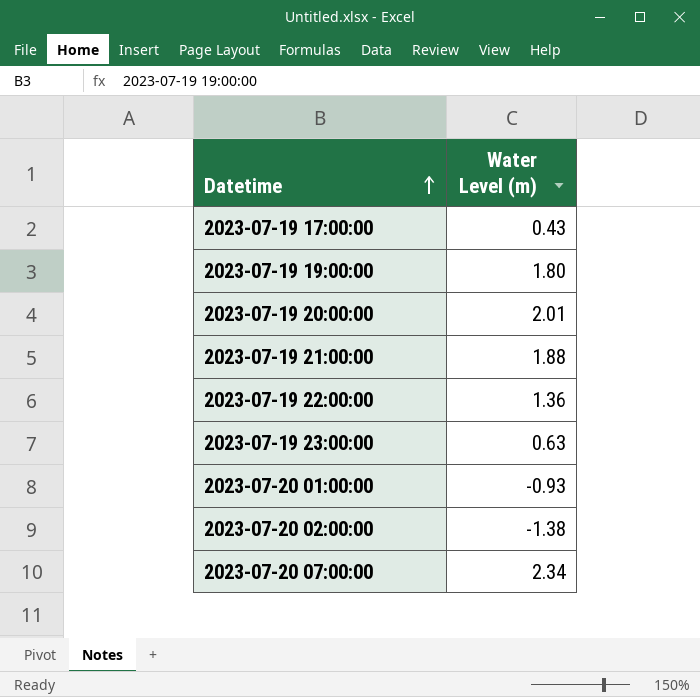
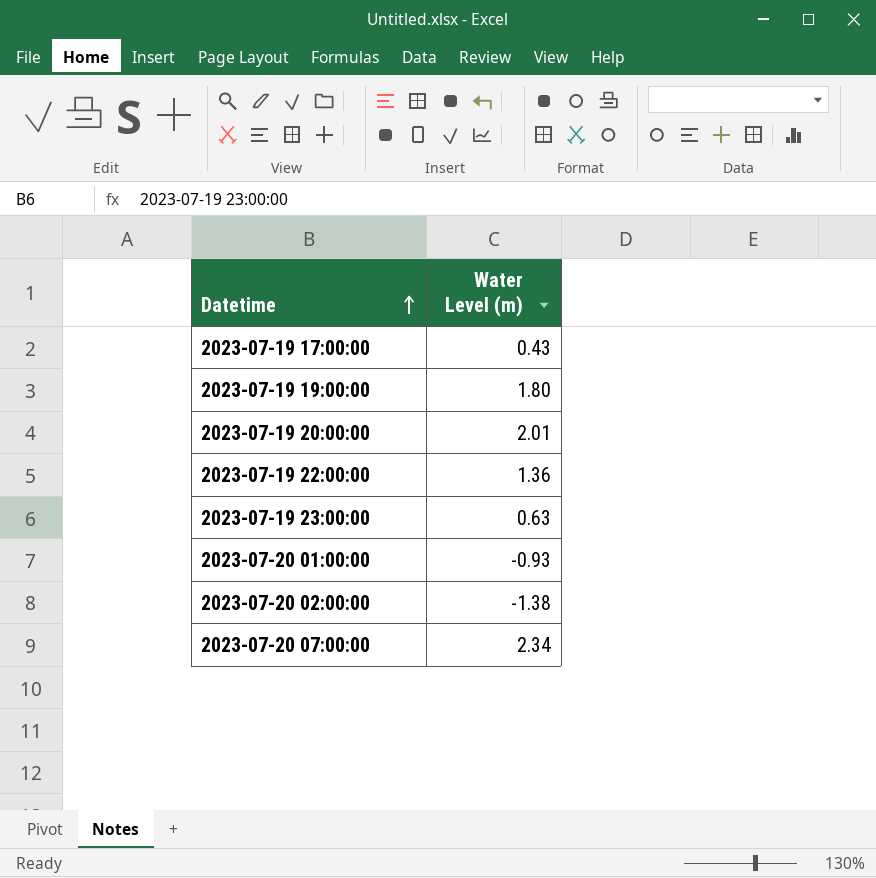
row 2023-07-19 21:00:00: 1.88 -> none

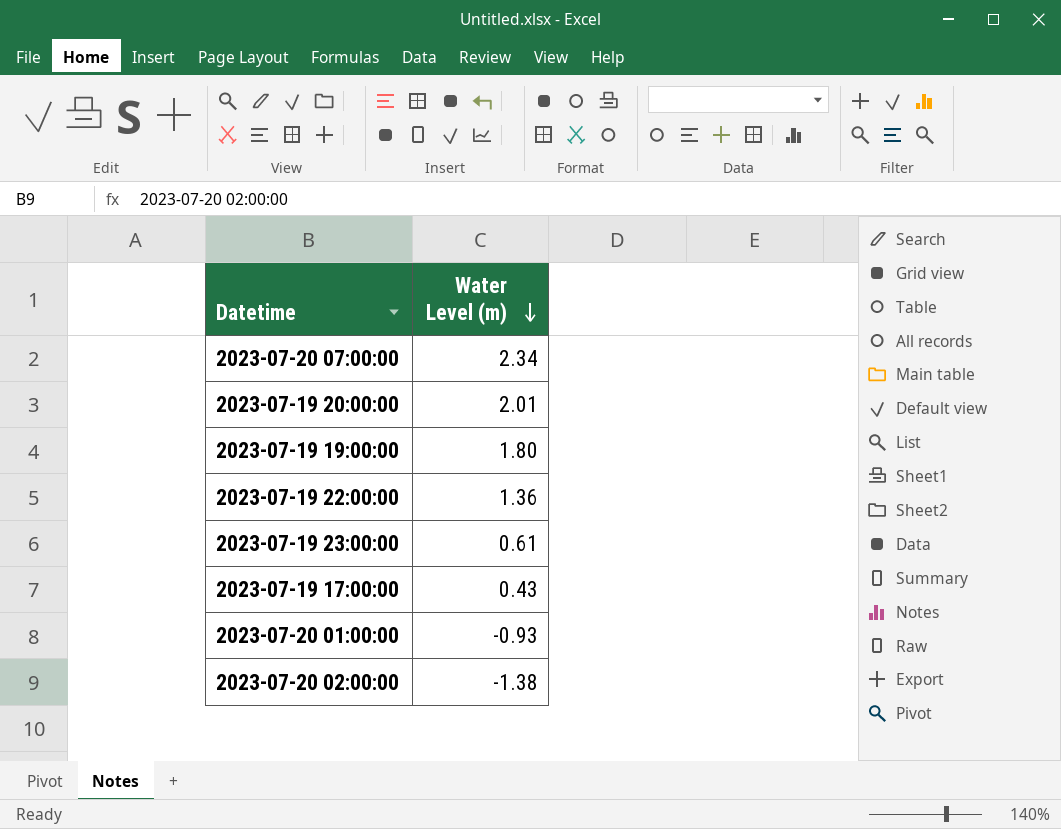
row order: Datetime ascending -> Water Level (m) descending
2023-07-19 23:00:00 | Water Level (m): 0.63 -> 0.61

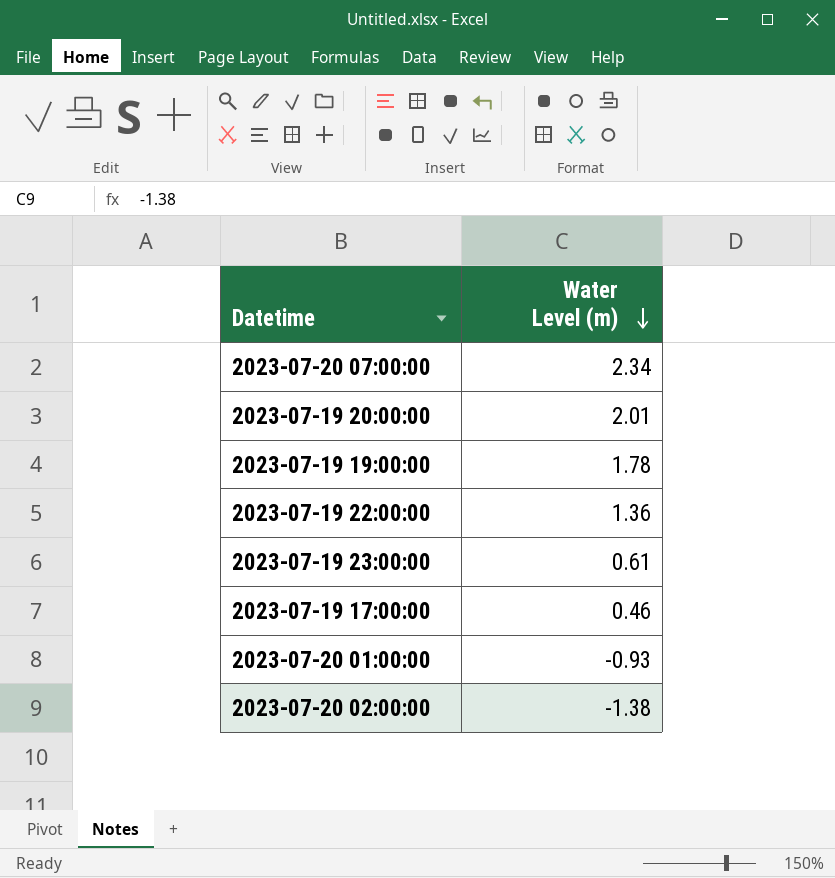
2023-07-19 19:00:00 | Water Level (m): 1.80 -> 1.78
2023-07-19 17:00:00 | Water Level (m): 0.43 -> 0.46

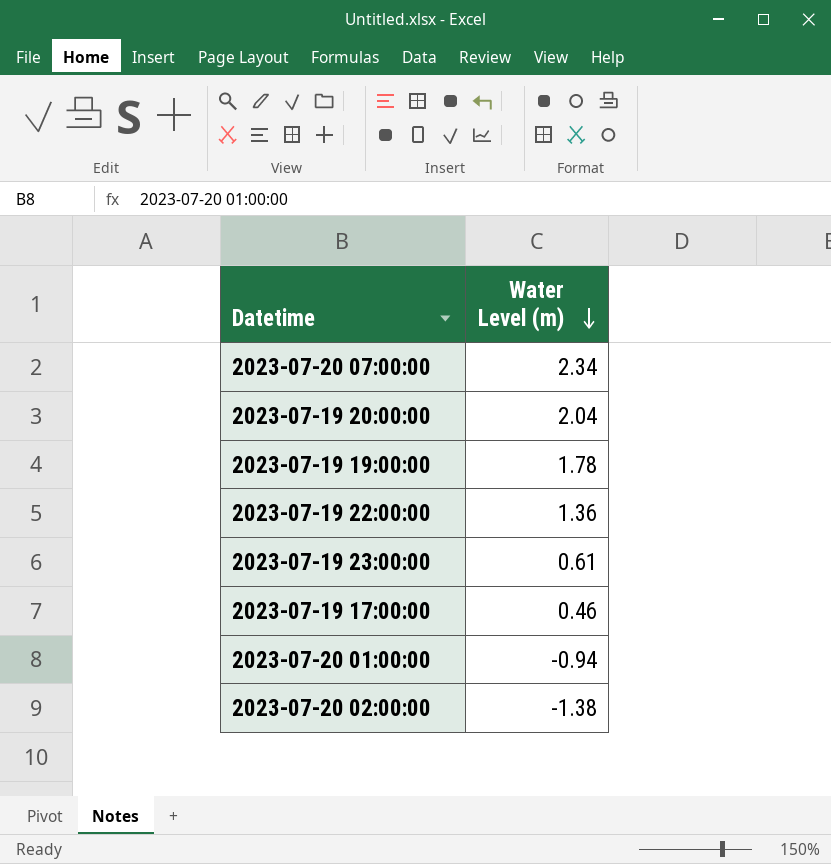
2023-07-19 20:00:00 | Water Level (m): 2.01 -> 2.04
2023-07-20 01:00:00 | Water Level (m): -0.93 -> -0.94

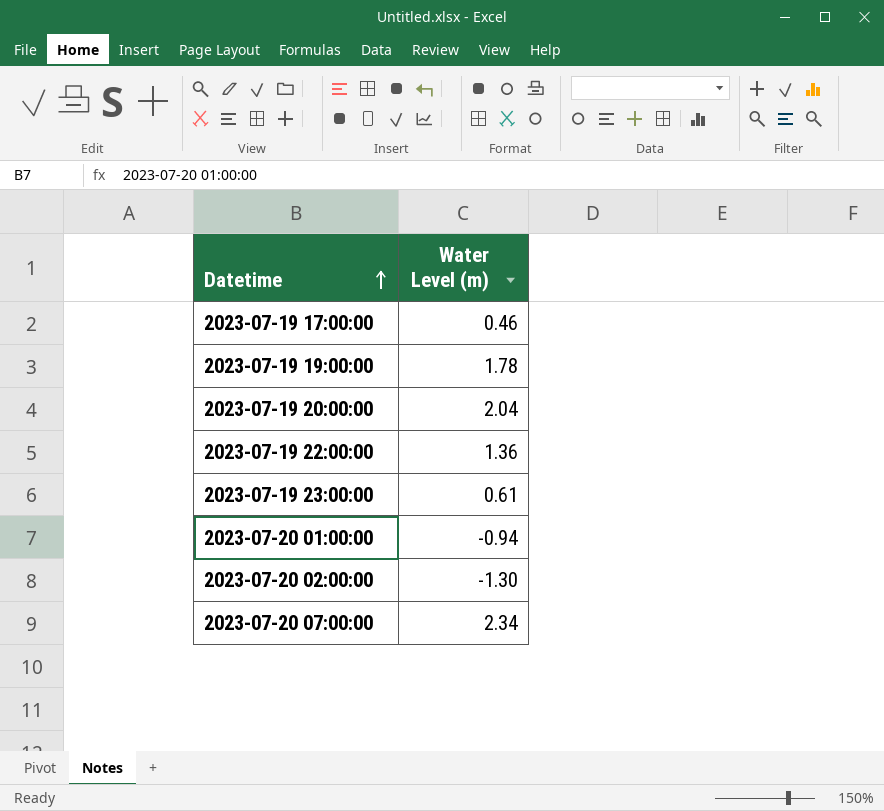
row order: Water Level (m) descending -> Datetime ascending
2023-07-20 02:00:00 | Water Level (m): -1.38 -> -1.30

